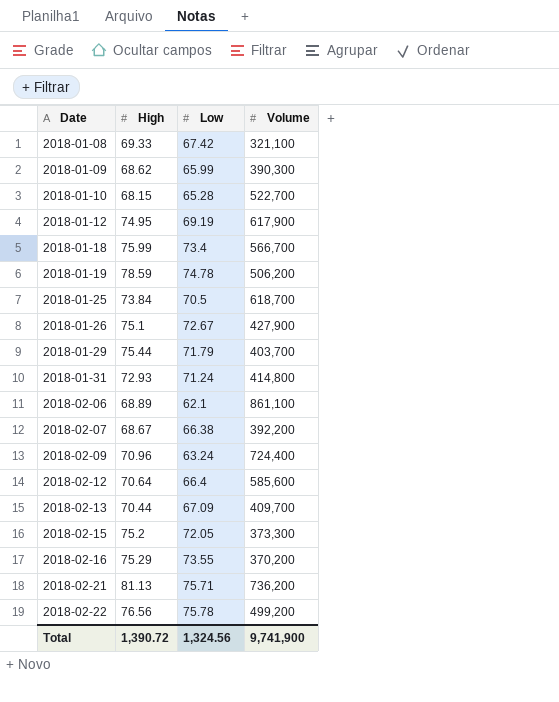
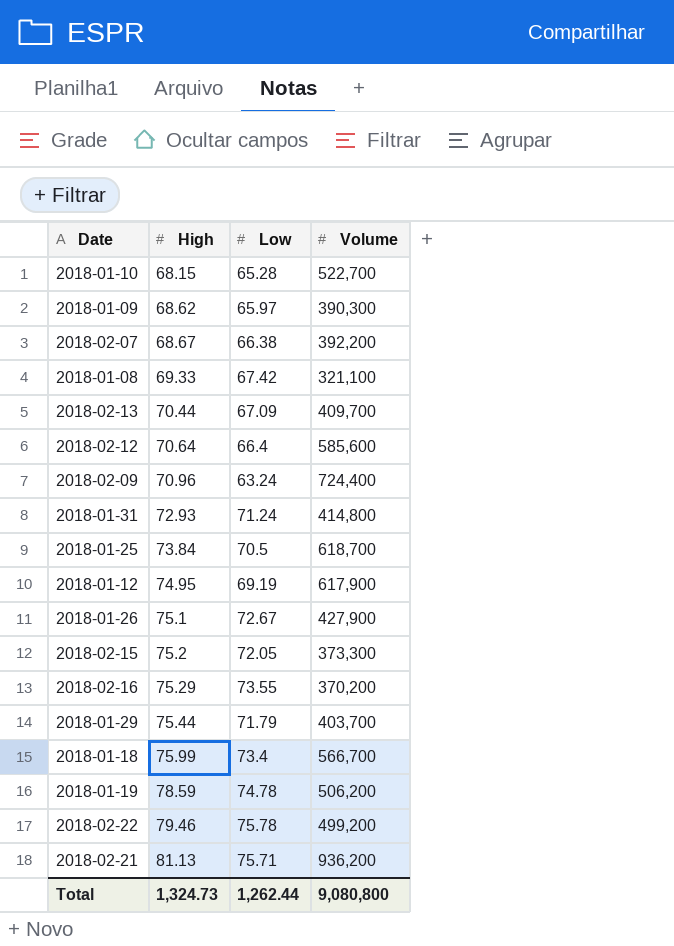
row order: Date ascending -> High ascending
row 2018-02-06: 68.89 | 62.1 | 861,100 -> none
2018-01-09 | Low: 65.99 -> 65.97
2018-02-22 | High: 76.56 -> 79.46
2018-02-21 | Volume: 736,200 -> 936,200
Total | High: 1,390.72 -> 1,324.73
Total | Low: 1,324.56 -> 1,262.44
Total | Volume: 9,741,900 -> 9,080,800

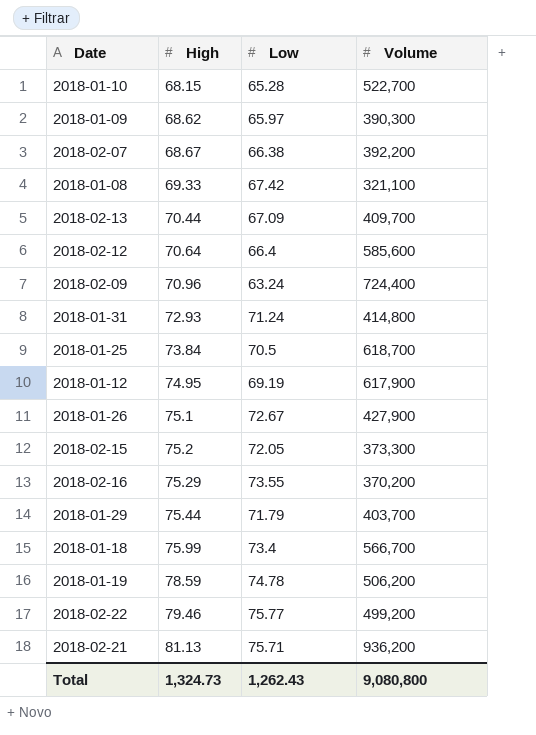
2018-02-22 | Low: 75.78 -> 75.77
Total | Low: 1,262.44 -> 1,262.43

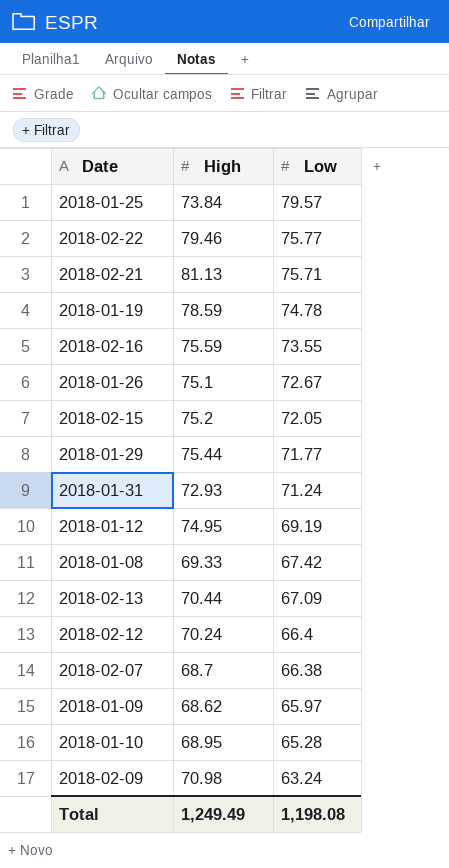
row order: High ascending -> Low descending
column Volume | position: 4 -> none
row 2018-01-18: 75.99 | 73.4 | 566,700 -> none
2018-01-25 | Low: 70.5 -> 79.57
2018-02-16 | High: 75.29 -> 75.59
2018-01-29 | Low: 71.79 -> 71.77
2018-02-12 | High: 70.64 -> 70.24
2018-02-07 | High: 68.67 -> 68.7
2018-01-10 | High: 68.15 -> 68.95
2018-02-09 | High: 70.96 -> 70.98
Total | High: 1,324.73 -> 1,249.49
Total | Low: 1,262.43 -> 1,198.08

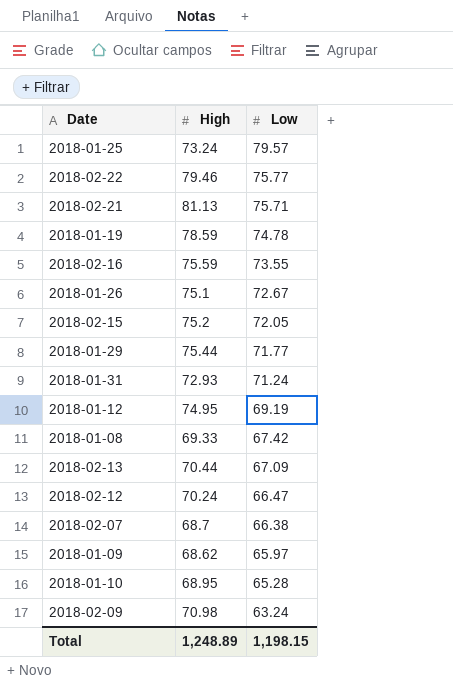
2018-01-25 | High: 73.84 -> 73.24
2018-02-12 | Low: 66.4 -> 66.47
Total | High: 1,249.49 -> 1,248.89
Total | Low: 1,198.08 -> 1,198.15

